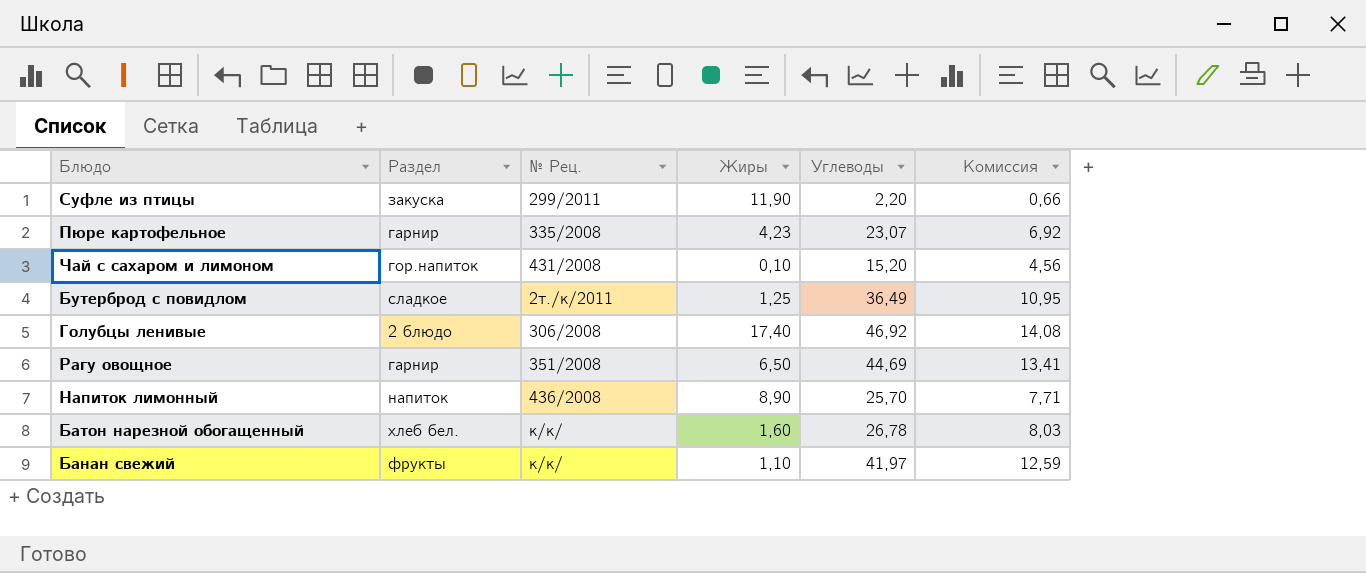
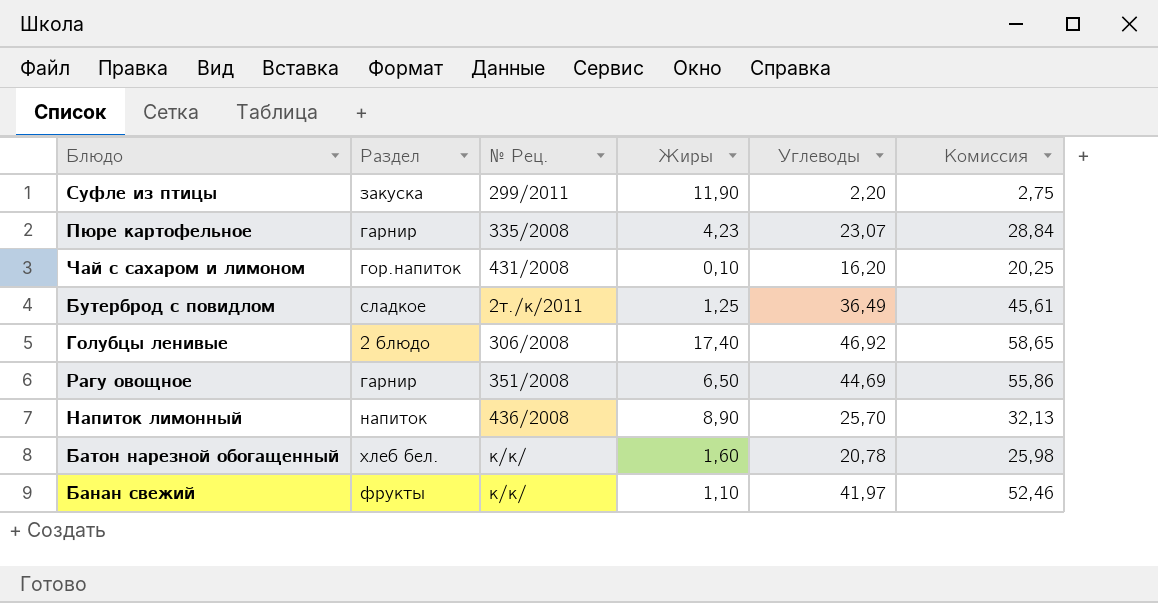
column Комиссия | formula: [Углеводы] * 0,3 -> [Углеводы] * 1,25
Чай с сахаром и лимоном | Углеводы: 15,20 -> 16,20
Батон нарезной обогащенный | Углеводы: 26,78 -> 20,78

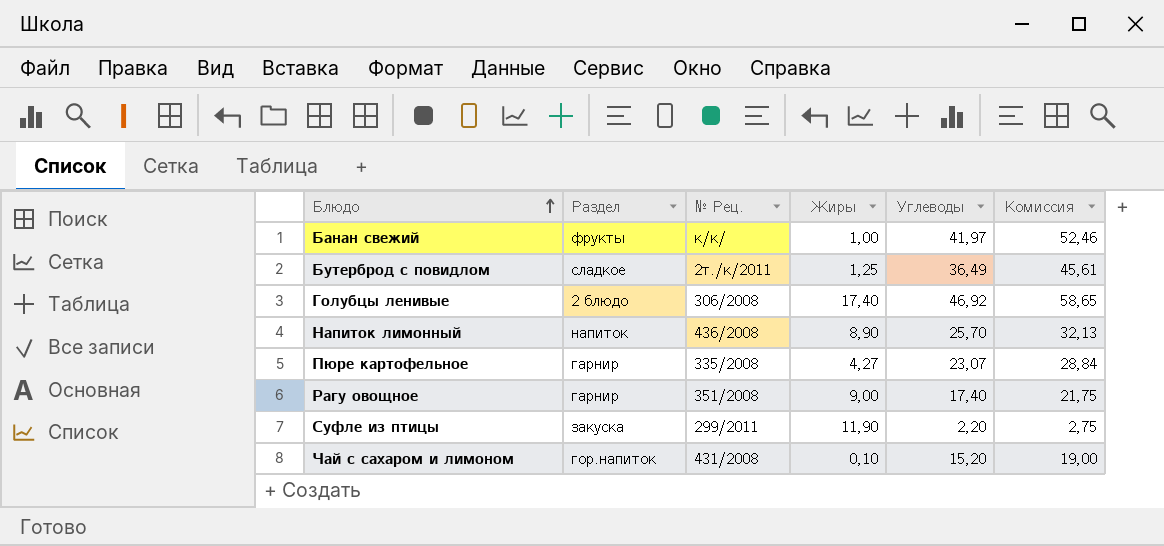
row order: none -> Блюдо ascending
row Батон нарезной обогащенный: хлеб бел. | к/к/ | 1,60 | 20,78 | 25,98 -> none
Банан свежий | Жиры: 1,10 -> 1,00
Пюре картофельное | Жиры: 4,23 -> 4,27
Рагу овощное | Жиры: 6,50 -> 9,00
Рагу овощное | Углеводы: 44,69 -> 17,40
Рагу овощное | Комиссия: 55,86 -> 21,75
Чай с сахаром и лимоном | Углеводы: 16,20 -> 15,20
Чай с сахаром и лимоном | Комиссия: 20,25 -> 19,00

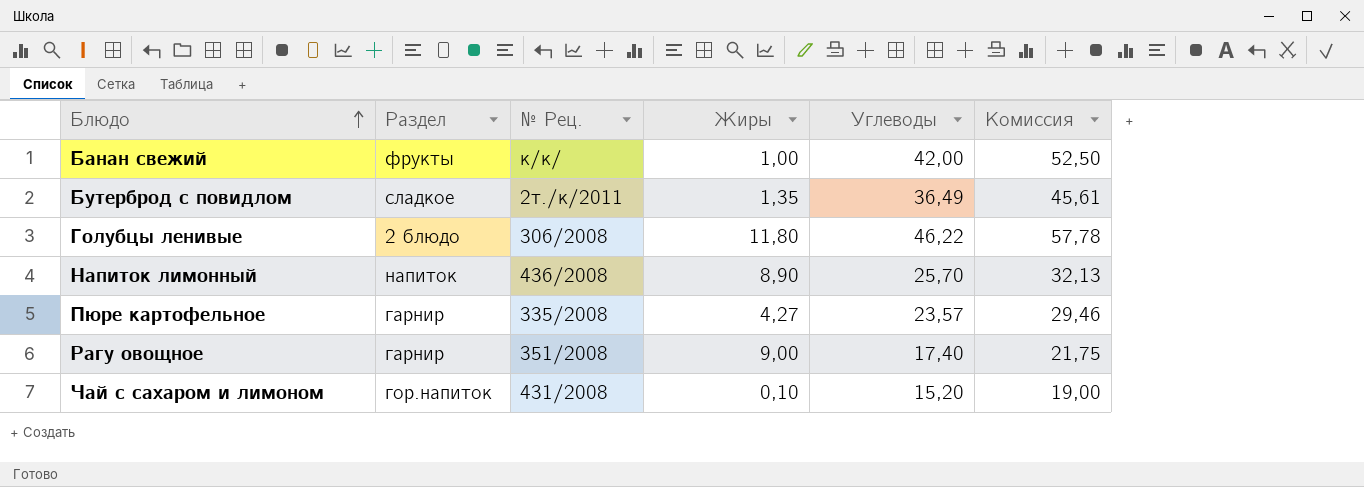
row Суфле из птицы: закуска | 299/2011 | 11,90 | 2,20 | 2,75 -> none
Банан свежий | Углеводы: 41,97 -> 42,00
Банан свежий | Комиссия: 52,46 -> 52,50
Бутерброд с повидлом | Жиры: 1,25 -> 1,35
Голубцы ленивые | Жиры: 17,40 -> 11,80
Голубцы ленивые | Углеводы: 46,92 -> 46,22
Голубцы ленивые | Комиссия: 58,65 -> 57,78
Пюре картофельное | Углеводы: 23,07 -> 23,57
Пюре картофельное | Комиссия: 28,84 -> 29,46

